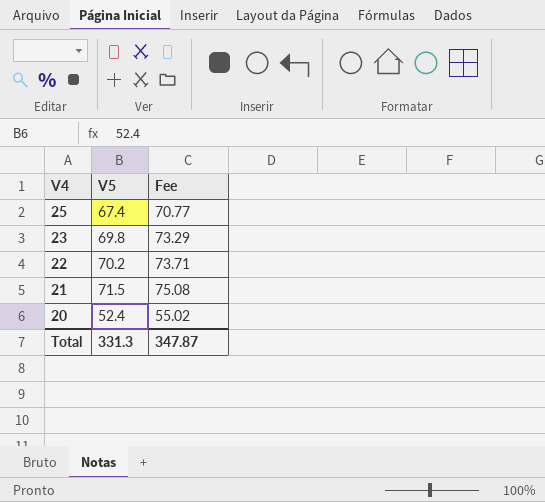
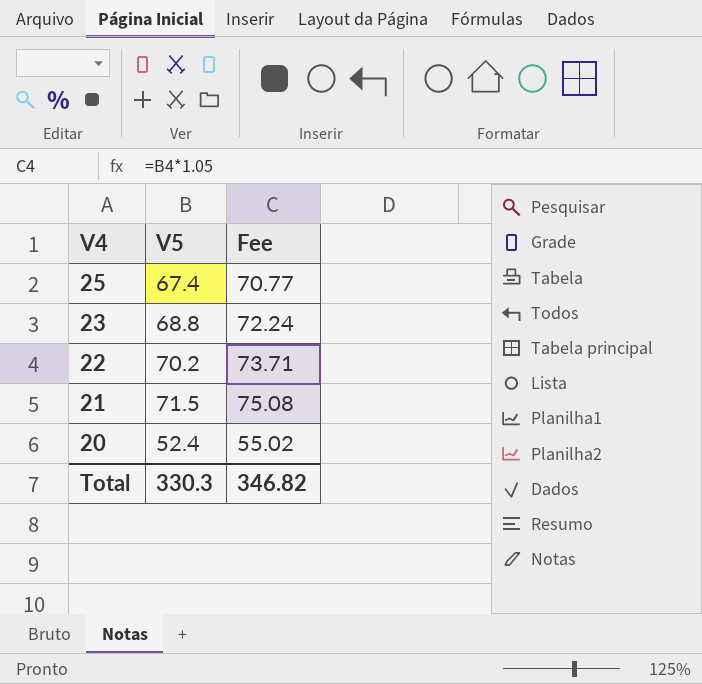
23 | V5: 69.8 -> 68.8
23 | Fee: 73.29 -> 72.24
Total | V5: 331.3 -> 330.3
Total | Fee: 347.87 -> 346.82

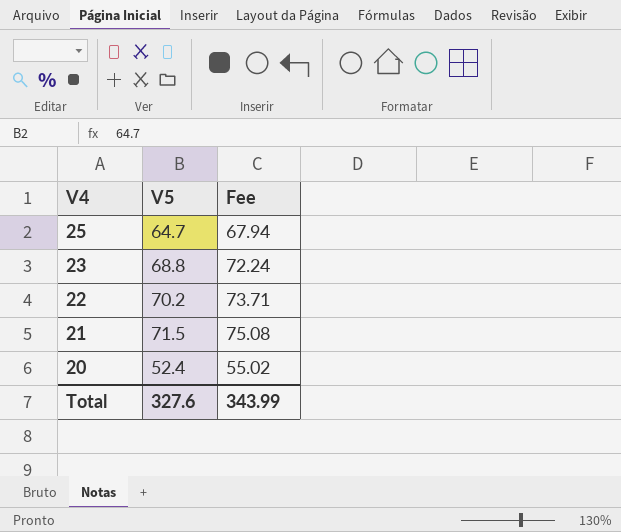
25 | V5: 67.4 -> 64.7
25 | Fee: 70.77 -> 67.94
Total | V5: 330.3 -> 327.6
Total | Fee: 346.82 -> 343.99

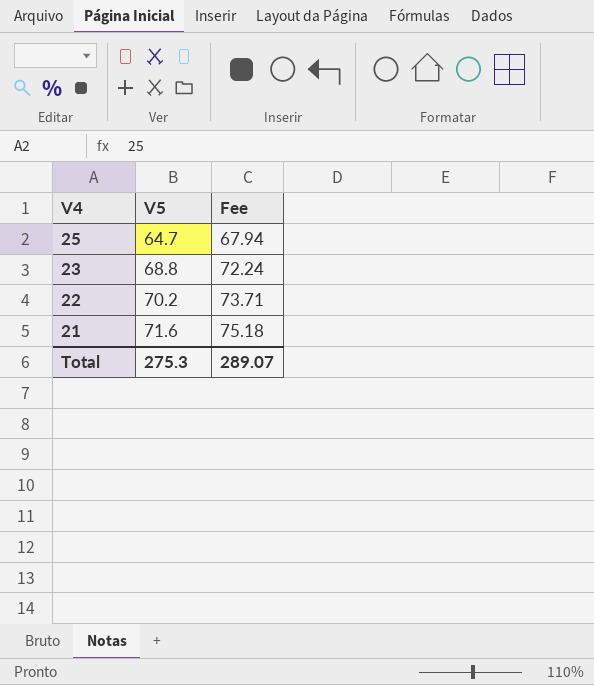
row 20: 52.4 | 55.02 -> none
21 | V5: 71.5 -> 71.6
21 | Fee: 75.08 -> 75.18
Total | V5: 327.6 -> 275.3
Total | Fee: 343.99 -> 289.07

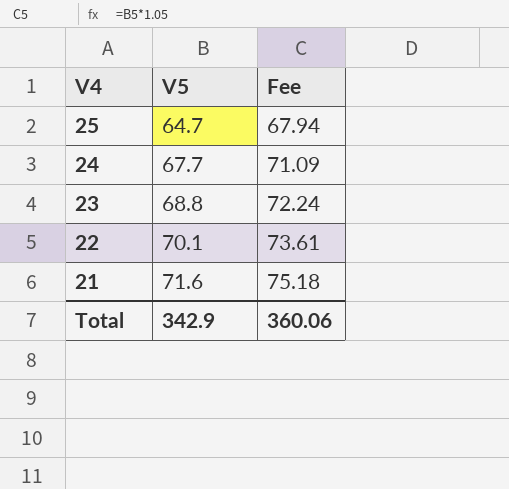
row 24: none -> 67.7 | 71.09
22 | V5: 70.2 -> 70.1
22 | Fee: 73.71 -> 73.61
Total | V5: 275.3 -> 342.9
Total | Fee: 289.07 -> 360.06

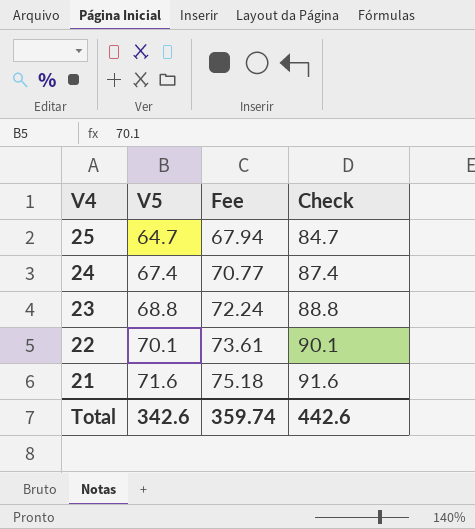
column Check | formula: none -> [V5] + 20
24 | V5: 67.7 -> 67.4
24 | Fee: 71.09 -> 70.77
Total | V5: 342.9 -> 342.6
Total | Fee: 360.06 -> 359.74

